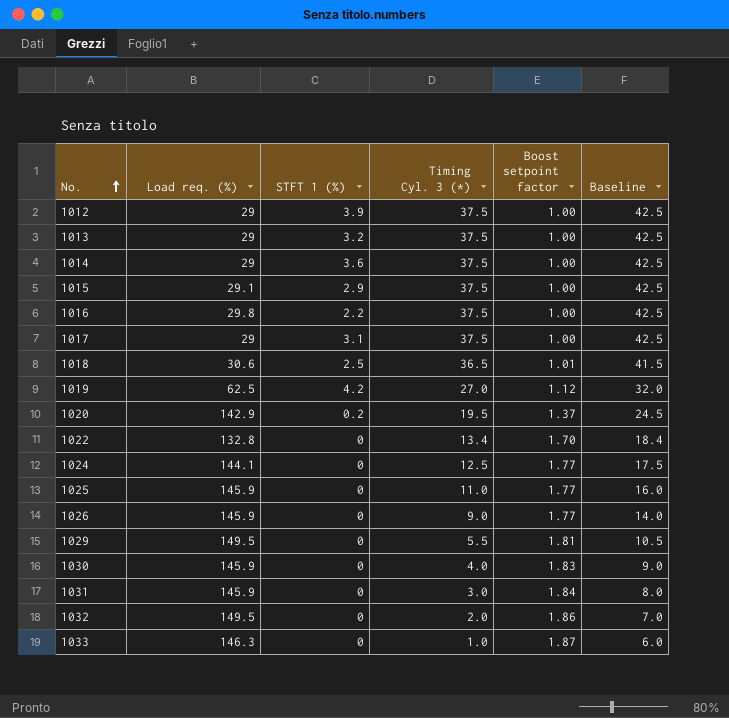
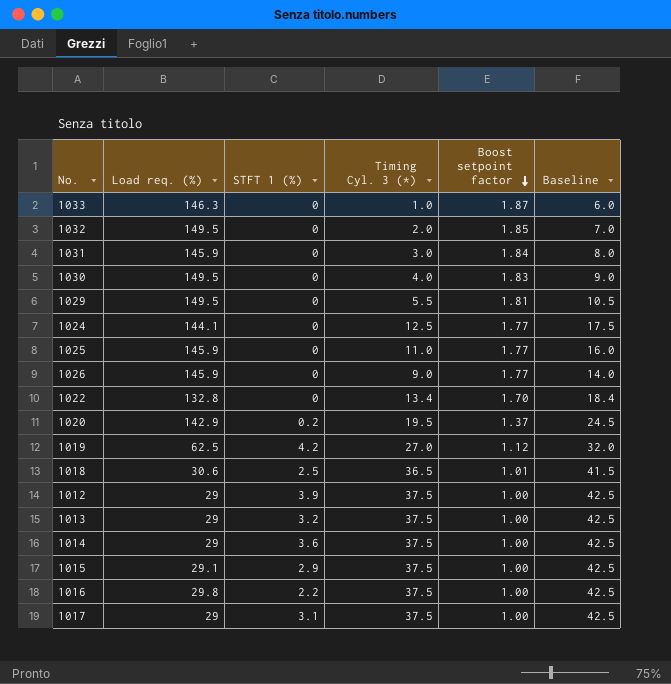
row order: No. ascending -> Boost setpoint factor descending
1032 | Boost setpoint factor: 1.86 -> 1.85
1030 | Load req. (%): 145.9 -> 149.5

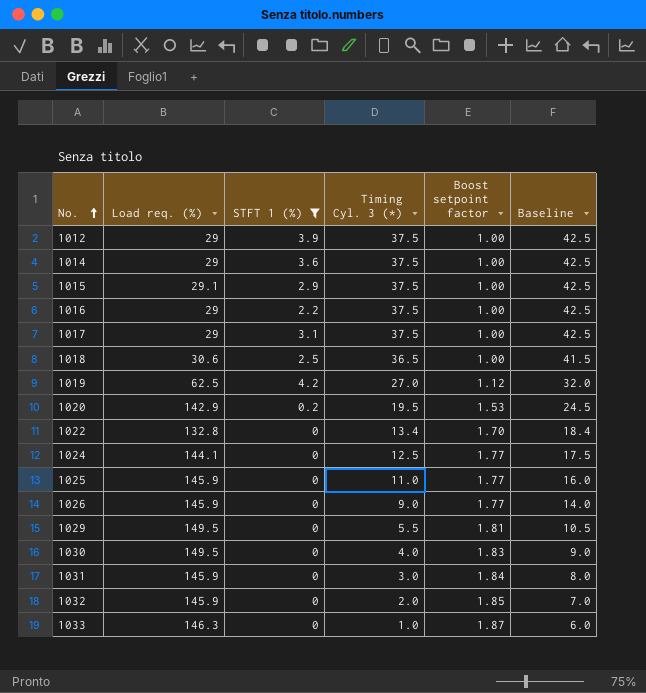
filter: none -> STFT 1 (%) != 3.2
row order: Boost setpoint factor descending -> No. ascending
1016 | Load req. (%): 29.8 -> 29
1018 | Boost setpoint factor: 1.01 -> 1.00
1020 | Boost setpoint factor: 1.37 -> 1.53
1032 | Load req. (%): 149.5 -> 145.9

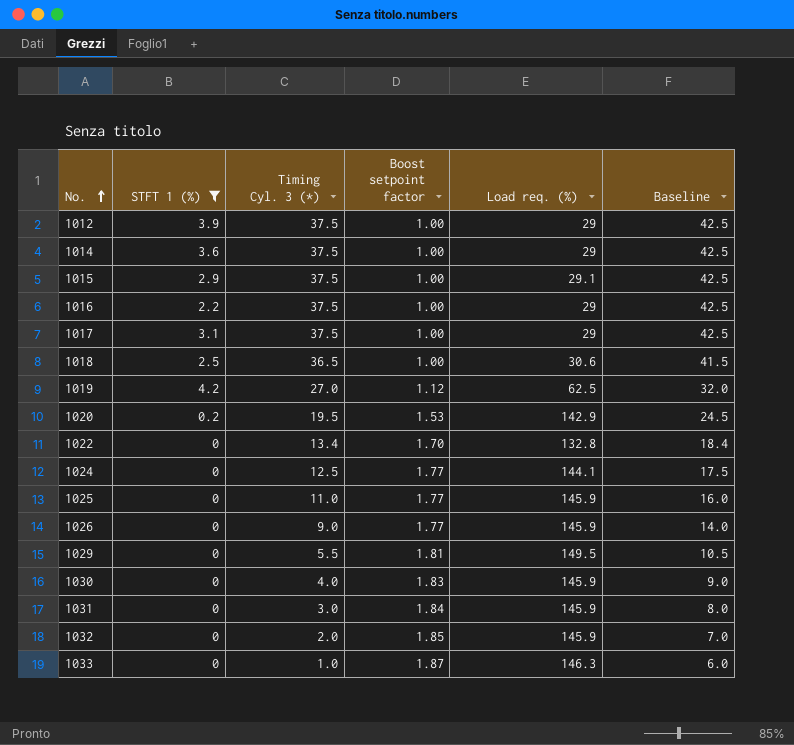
column Load req. (%) | position: 2 -> 5
1030 | Load req. (%): 149.5 -> 145.9

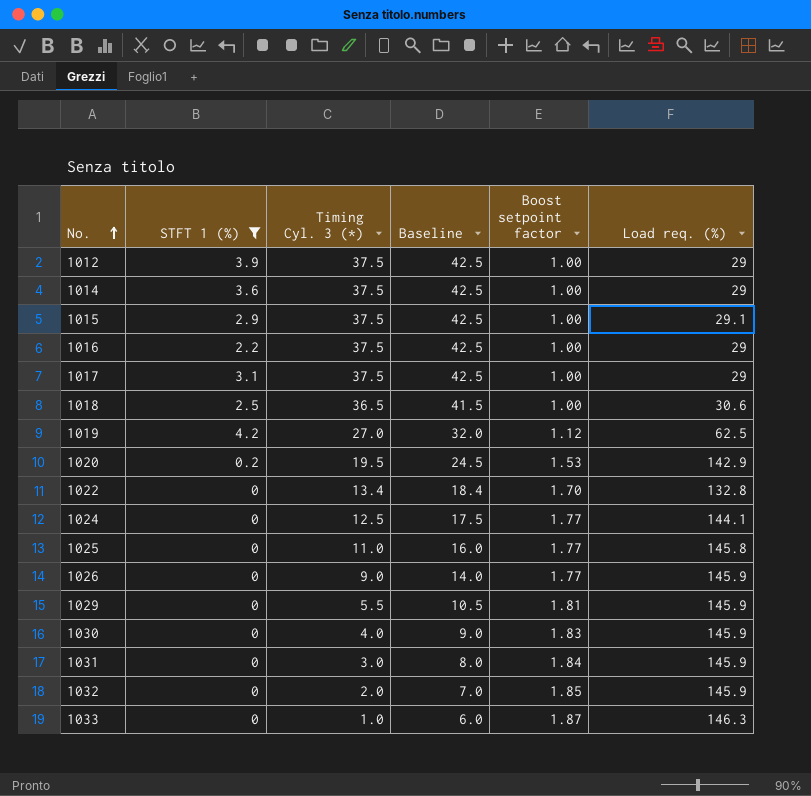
column Baseline | position: 6 -> 4
1025 | Load req. (%): 145.9 -> 145.8
1029 | Load req. (%): 149.5 -> 145.9

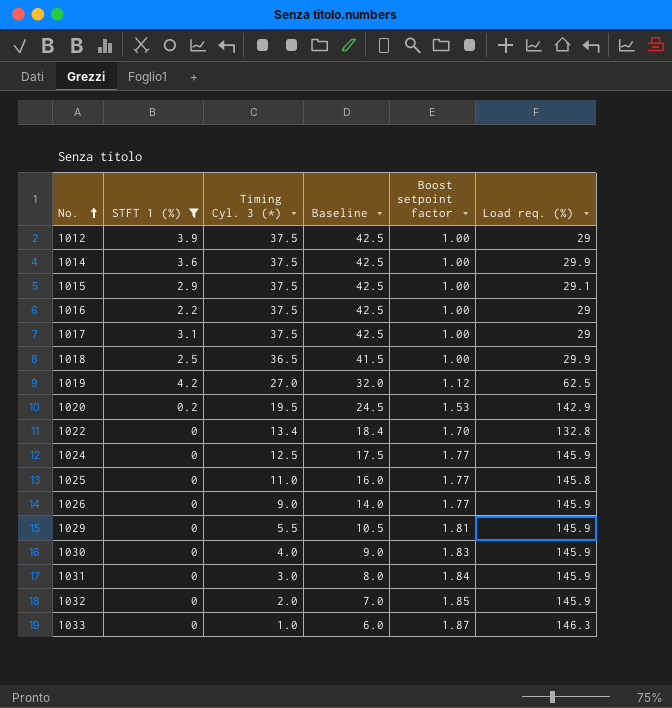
1014 | Load req. (%): 29 -> 29.9
1018 | Load req. (%): 30.6 -> 29.9
1024 | Load req. (%): 144.1 -> 145.9

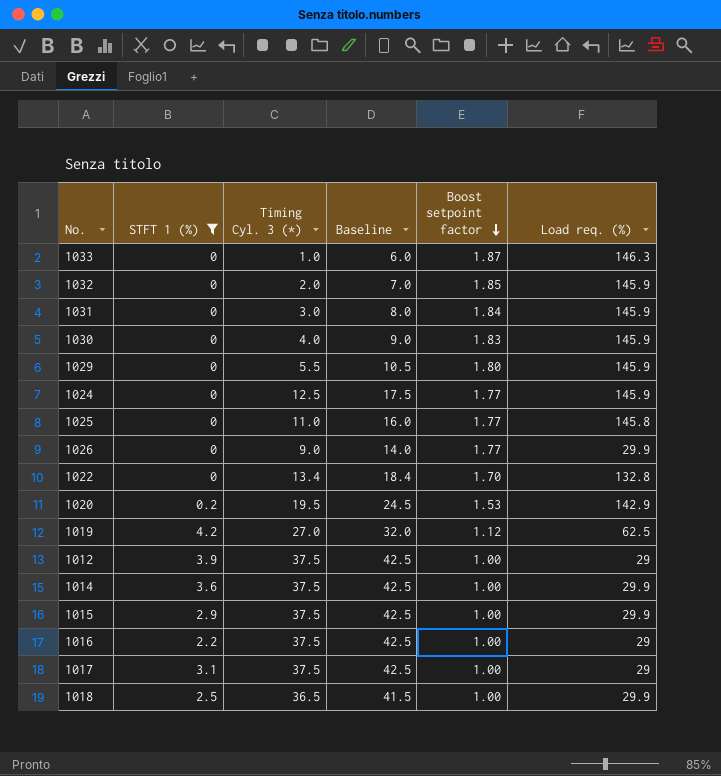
row order: No. ascending -> Boost setpoint factor descending
1029 | Boost setpoint factor: 1.81 -> 1.80
1026 | Load req. (%): 145.9 -> 29.9
1015 | Load req. (%): 29.1 -> 29.9

